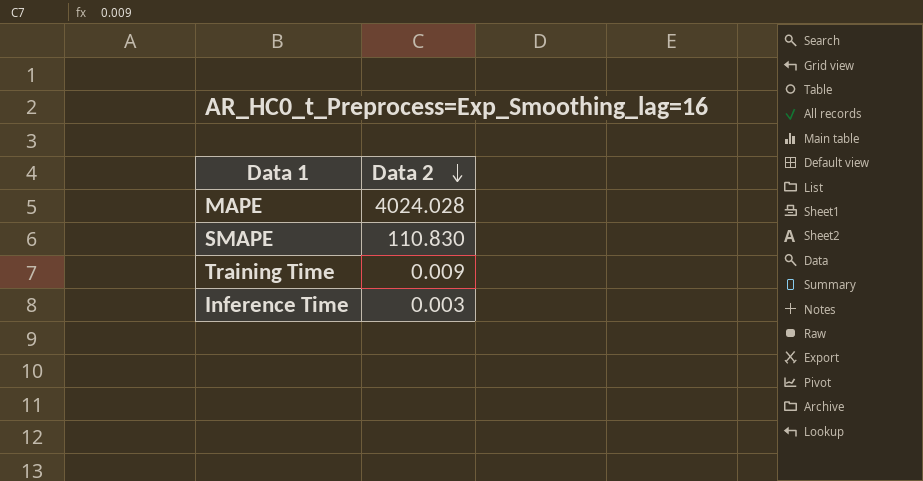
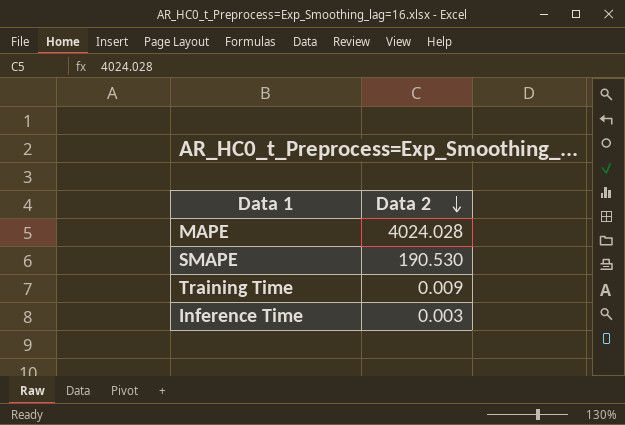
SMAPE | Data 2: 110.830 -> 190.530

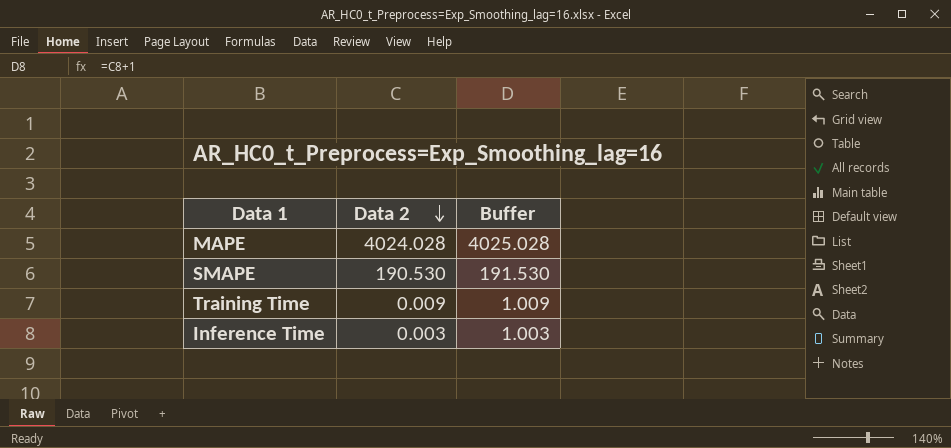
column Buffer | formula: none -> [Data 2] + 1

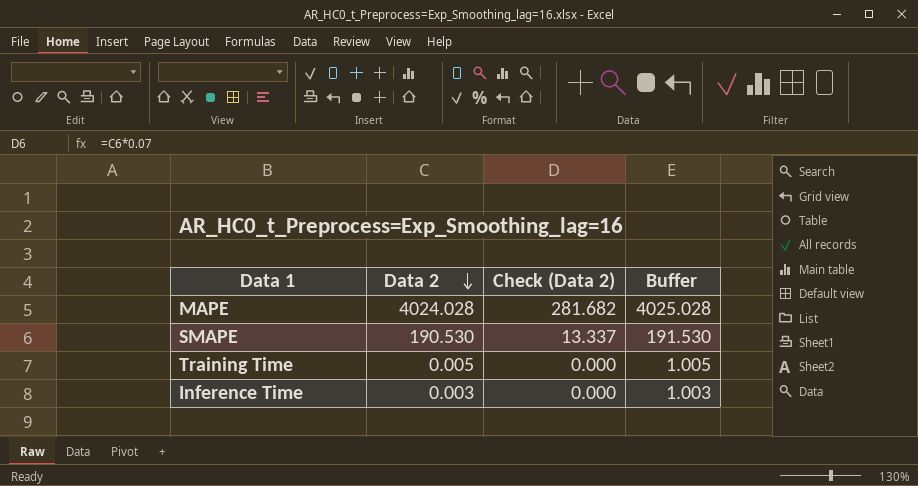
column Check (Data 2) | formula: none -> [Data 2] * 0.07
Training Time | Data 2: 0.009 -> 0.005
Training Time | Buffer: 1.009 -> 1.005

